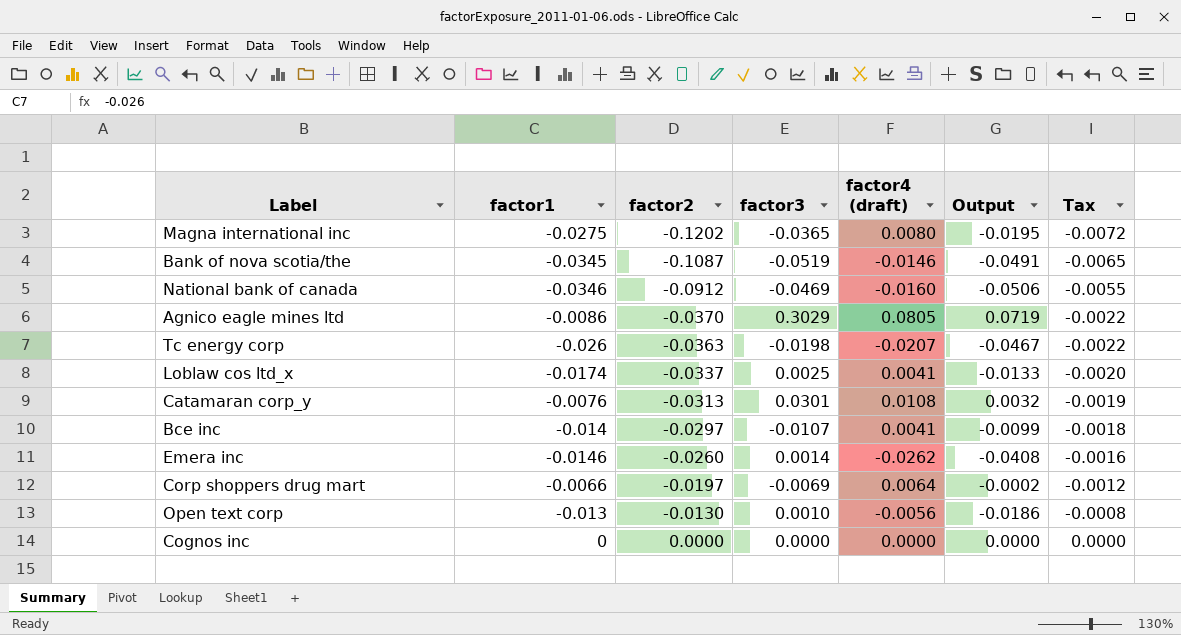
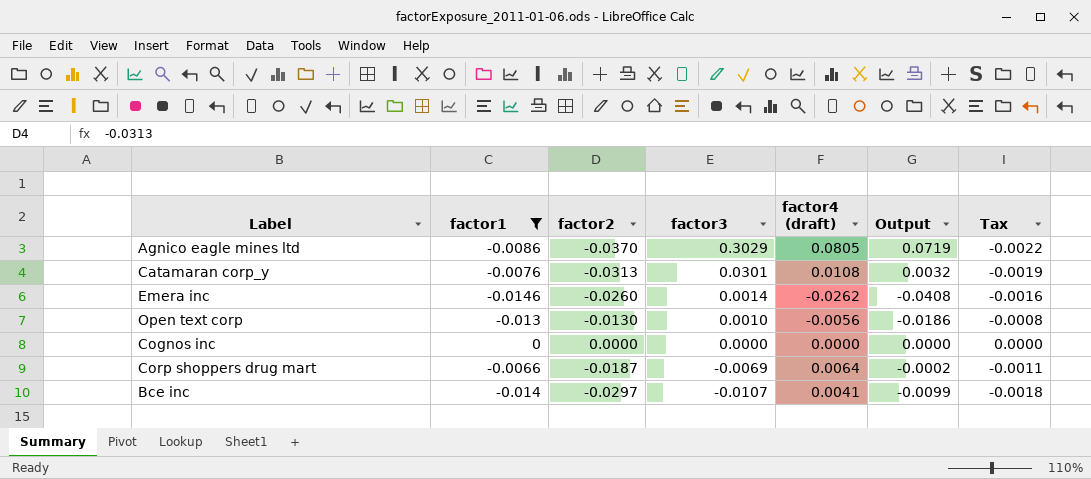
filter: none -> factor1 >= -0.0146
row order: factor2 ascending -> factor3 descending
Corp shoppers drug mart | factor2: -0.0197 -> -0.0187
Corp shoppers drug mart | Tax: -0.0012 -> -0.0011

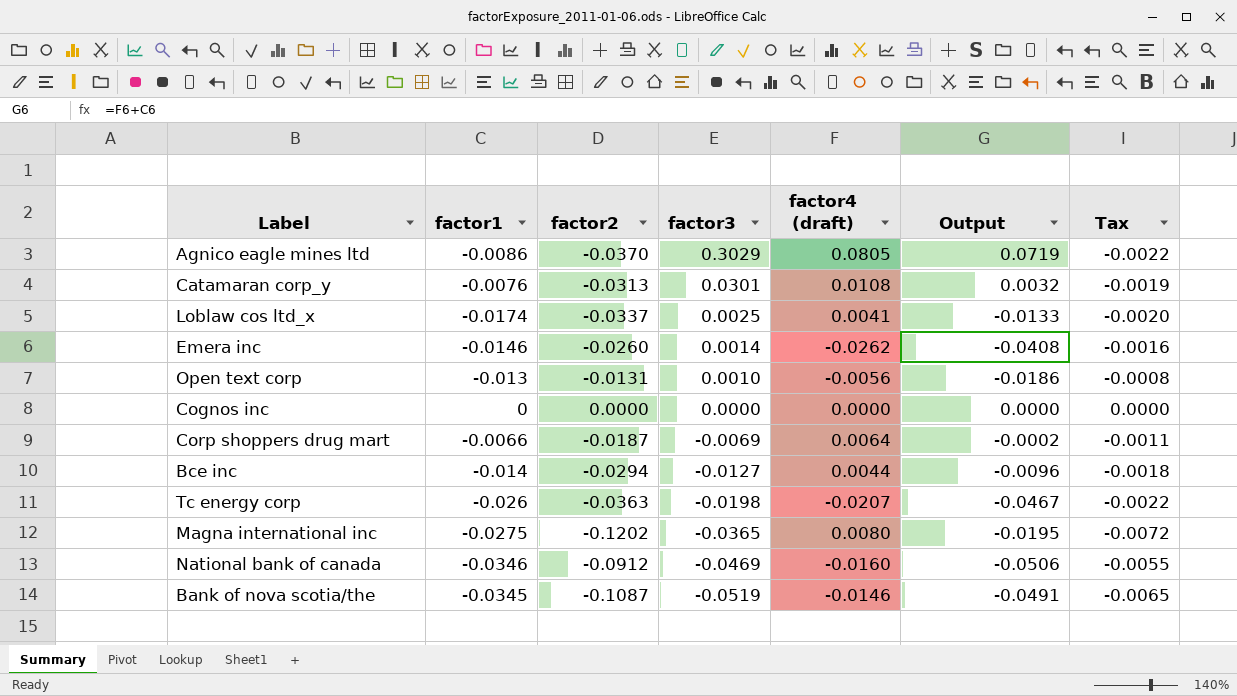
filter: factor1 >= -0.0146 -> none
Open text corp | factor2: -0.0130 -> -0.0131
Bce inc | factor2: -0.0297 -> -0.0294
Bce inc | factor3: -0.0107 -> -0.0127
Bce inc | factor4 (draft): 0.0041 -> 0.0044
Bce inc | Output: -0.0099 -> -0.0096

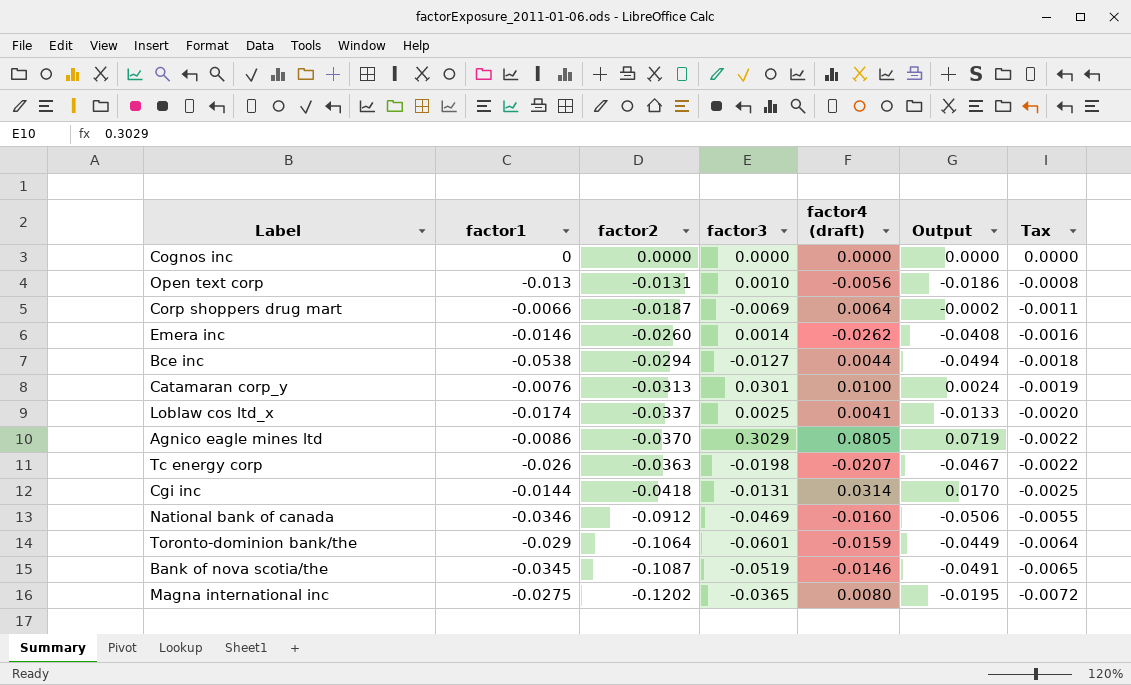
row order: factor3 descending -> Tax descending
Bce inc | factor1: -0.014 -> -0.0538
Bce inc | Output: -0.0096 -> -0.0494
Catamaran corp_y | factor4 (draft): 0.0108 -> 0.0100
Catamaran corp_y | Output: 0.0032 -> 0.0024
row Cgi inc: none -> -0.0144 | -0.0418 | -0.0131 | 0.0314 | 0.0170 | -0.0025
row Toronto-dominion bank/the: none -> -0.029 | -0.1064 | -0.0601 | -0.0159 | -0.0449 | -0.0064

